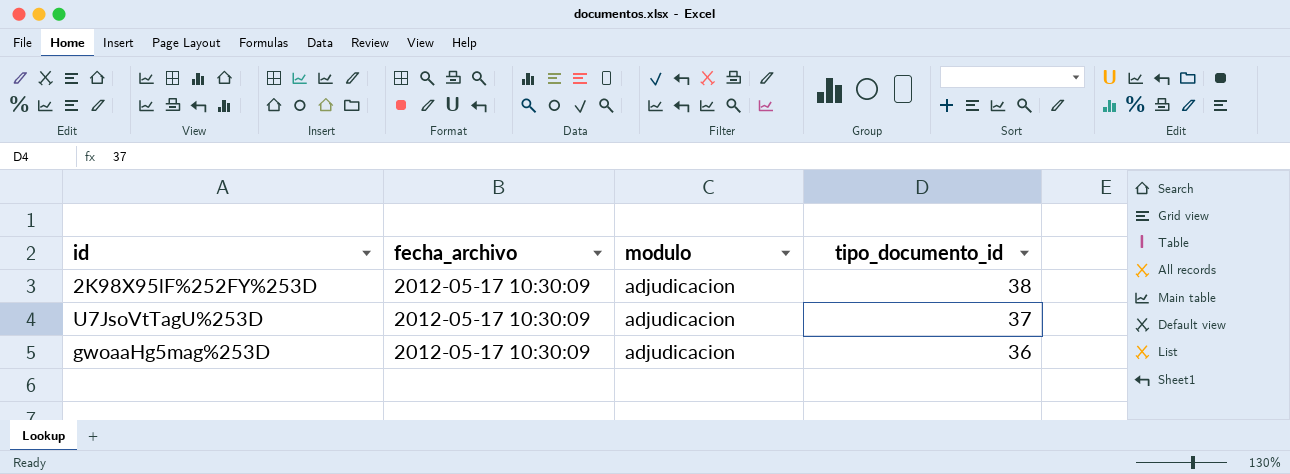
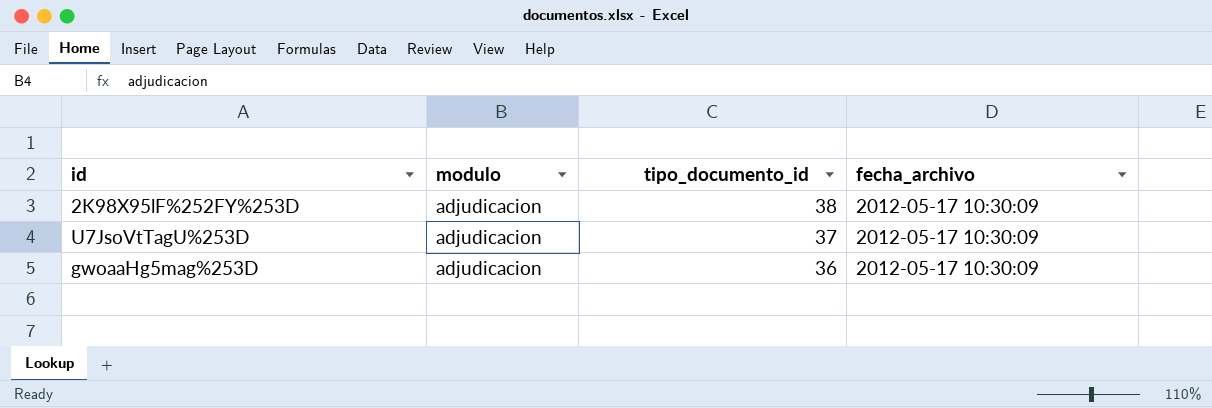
column fecha_archivo | position: 2 -> 4

